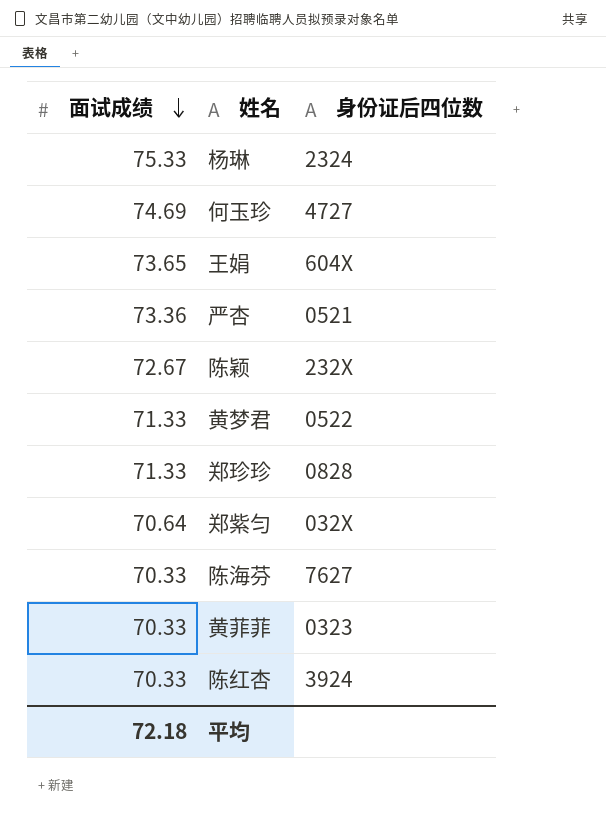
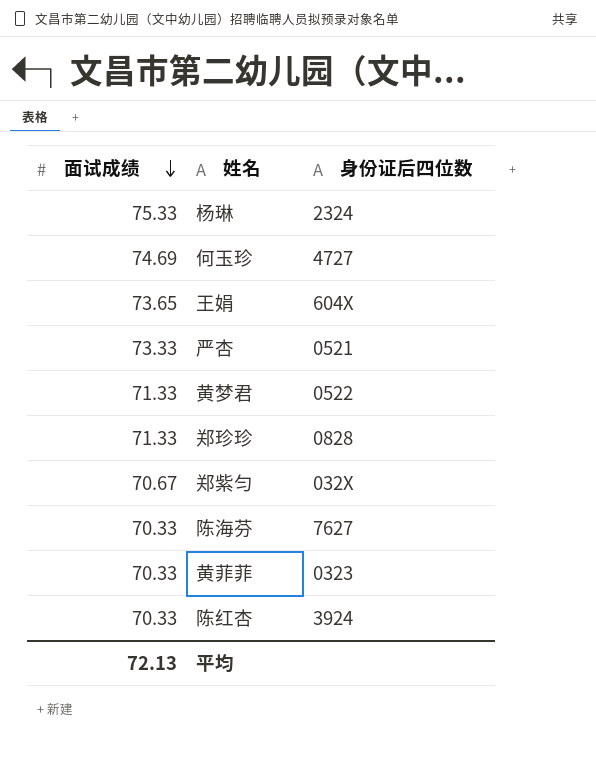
row 陈颖: 72.67 | 232X -> none
严杏 | 面试成绩: 73.36 -> 73.33
郑紫匀 | 面试成绩: 70.64 -> 70.67
平均 | 面试成绩: 72.18 -> 72.13

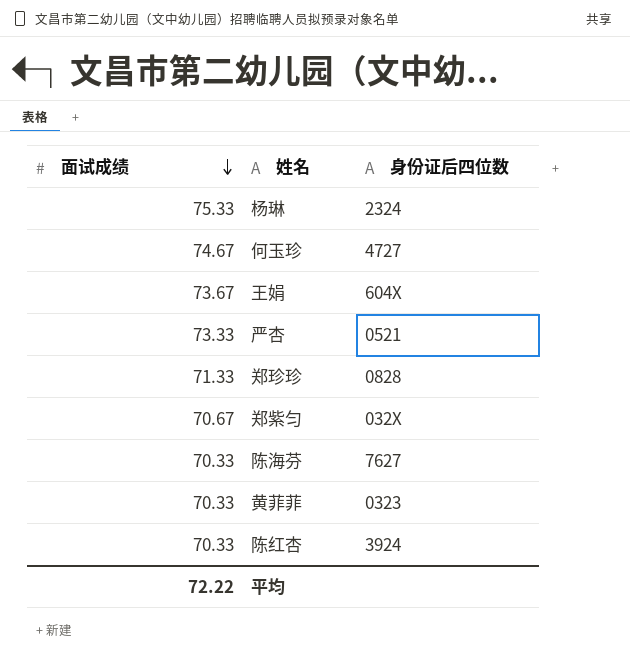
row 黄梦君: 71.33 | 0522 -> none
何玉珍 | 面试成绩: 74.69 -> 74.67
王娟 | 面试成绩: 73.65 -> 73.67
平均 | 面试成绩: 72.13 -> 72.22

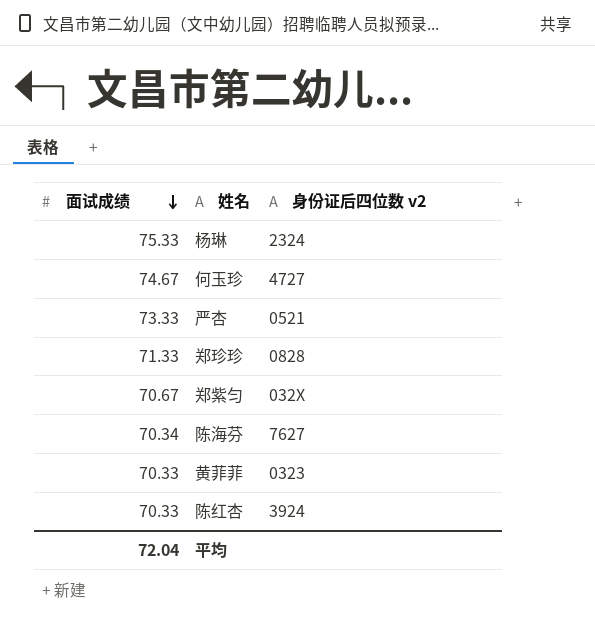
column name: 身份证后四位数 -> 身份证后四位数 v2
row 王娟: 73.67 | 604X -> none
陈海芬 | 面试成绩: 70.33 -> 70.34
平均 | 面试成绩: 72.22 -> 72.04

